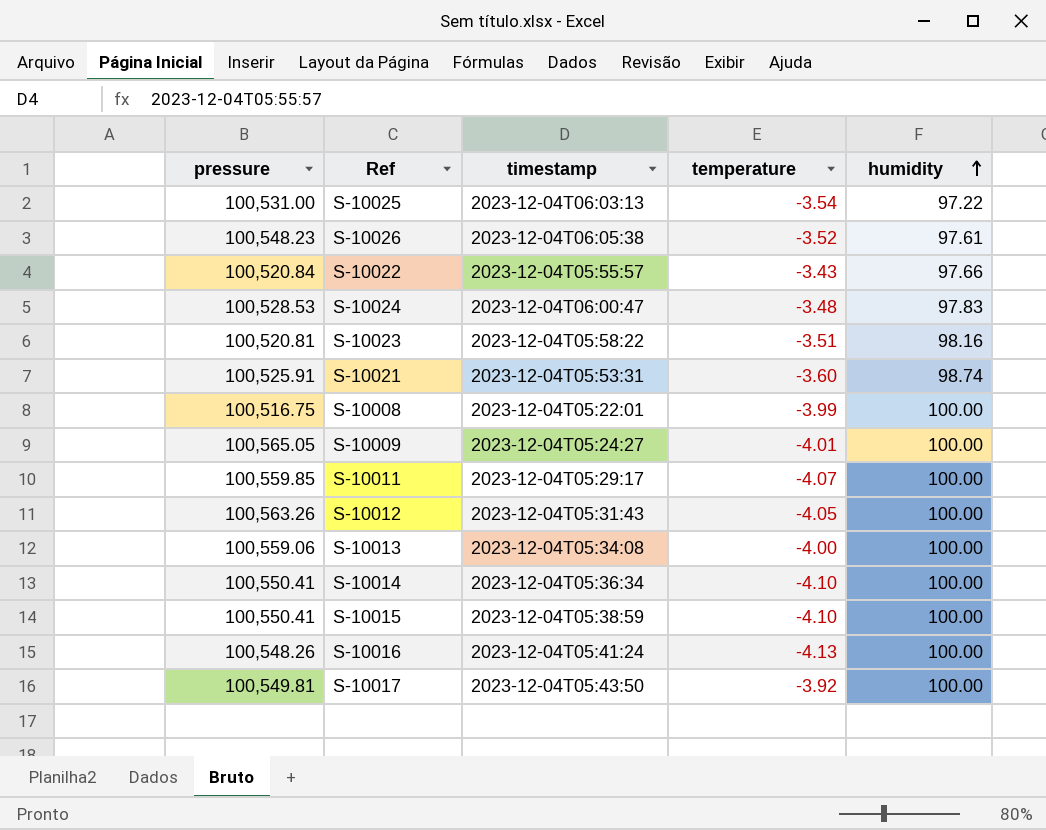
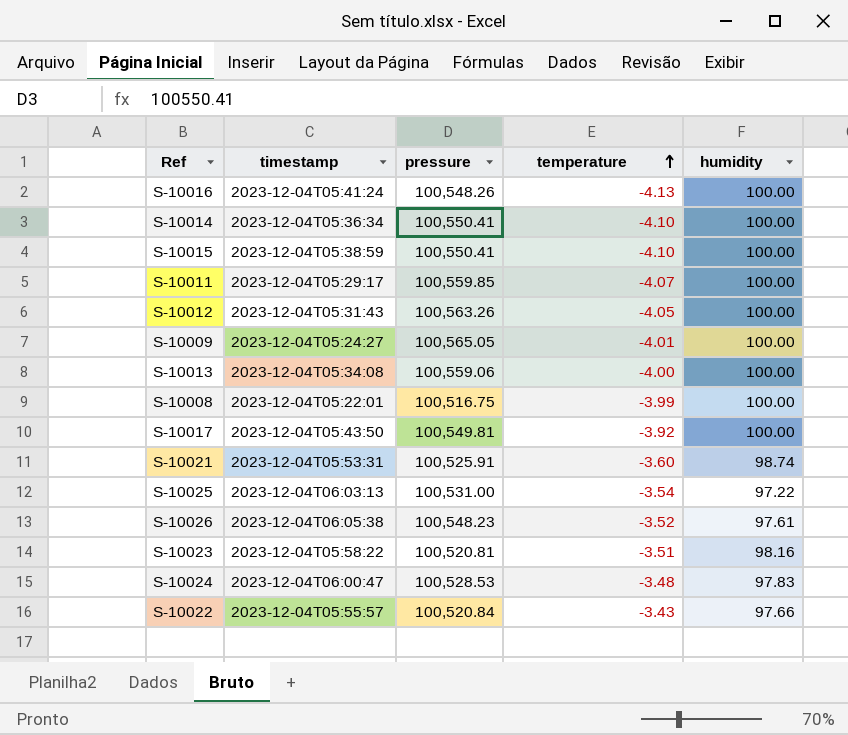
row order: humidity ascending -> temperature ascending
column pressure | position: 1 -> 3

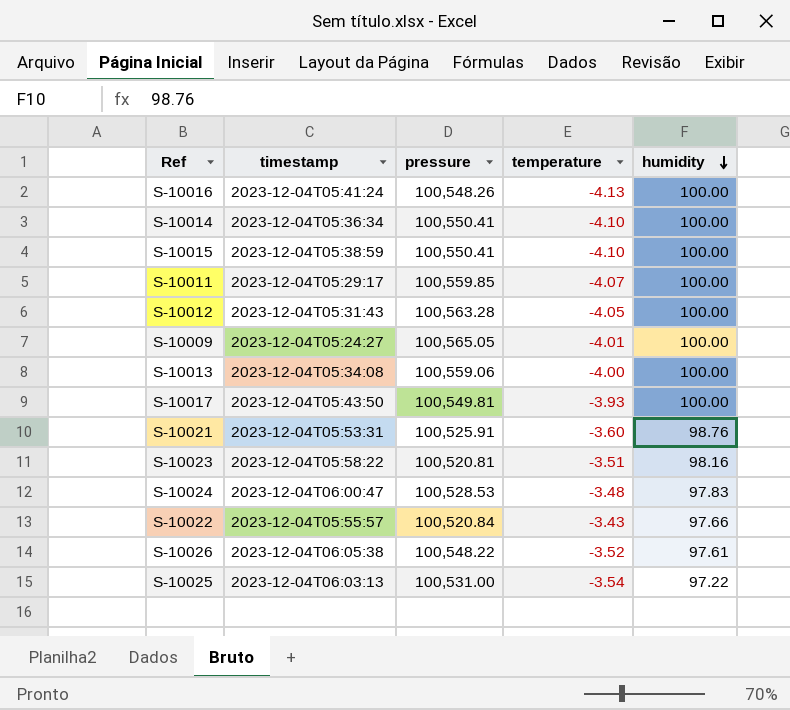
row order: temperature ascending -> humidity descending
row S-10008: 2023-12-04T05:22:01 | 100,516.75 | -3.99 | 100.00 -> none
S-10012 | pressure: 100,563.26 -> 100,563.28
S-10017 | temperature: -3.92 -> -3.93
S-10021 | humidity: 98.74 -> 98.76
S-10026 | pressure: 100,548.23 -> 100,548.22

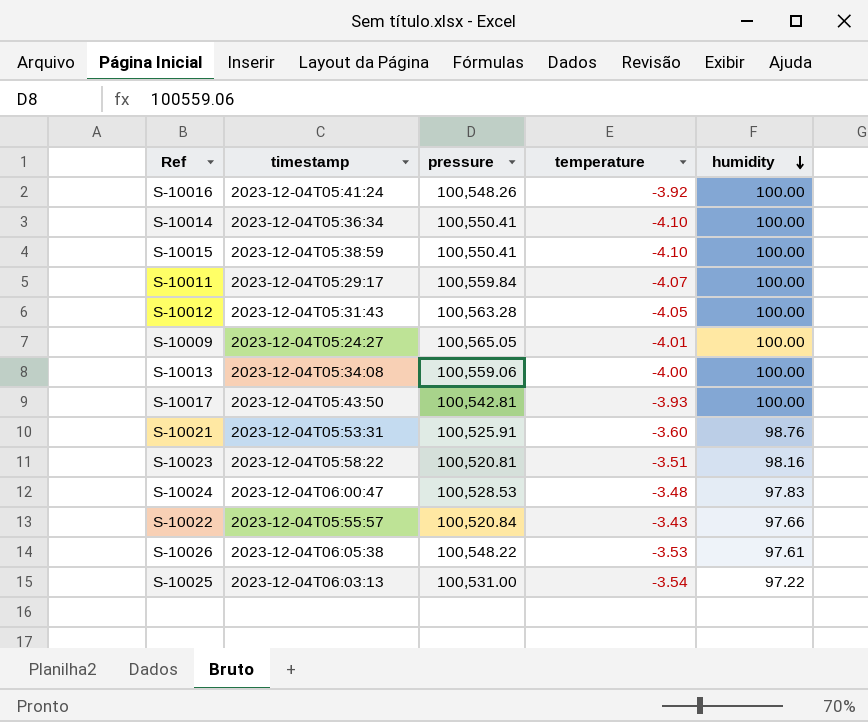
S-10016 | temperature: -4.13 -> -3.92
S-10011 | pressure: 100,559.85 -> 100,559.84
S-10017 | pressure: 100,549.81 -> 100,542.81
S-10026 | temperature: -3.52 -> -3.53

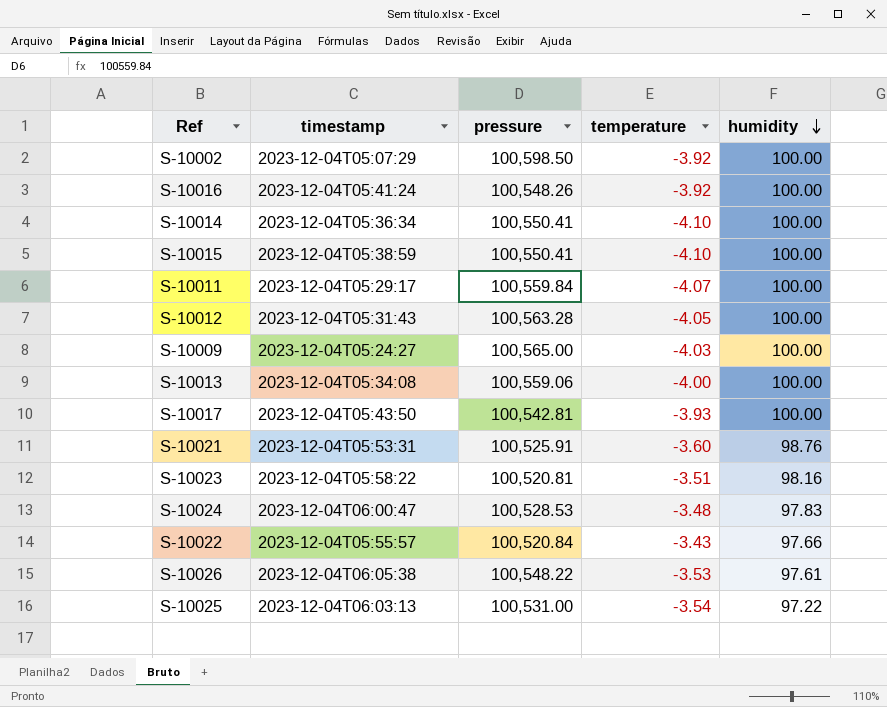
row S-10002: none -> 2023-12-04T05:07:29 | 100,598.50 | -3.92 | 100.00
S-10009 | pressure: 100,565.05 -> 100,565.00
S-10009 | temperature: -4.01 -> -4.03

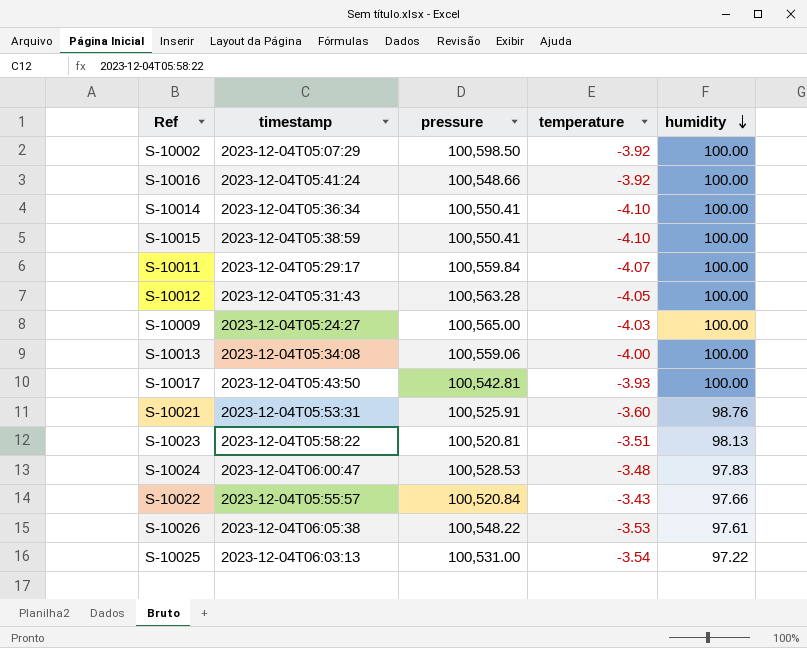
S-10016 | pressure: 100,548.26 -> 100,548.66
S-10023 | humidity: 98.16 -> 98.13

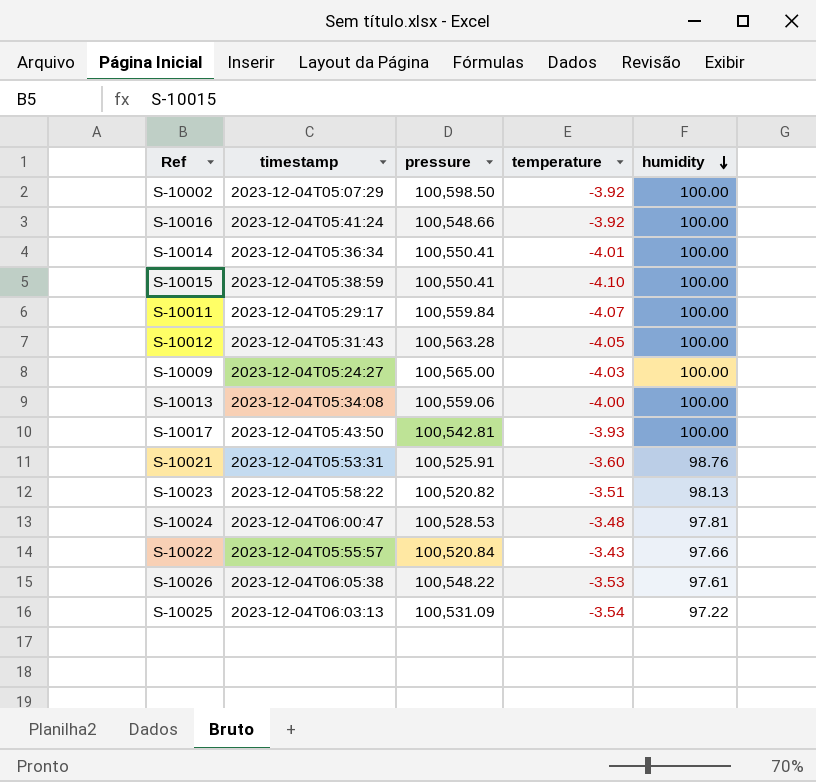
S-10014 | temperature: -4.10 -> -4.01
S-10023 | pressure: 100,520.81 -> 100,520.82
S-10024 | humidity: 97.83 -> 97.81
S-10025 | pressure: 100,531.00 -> 100,531.09

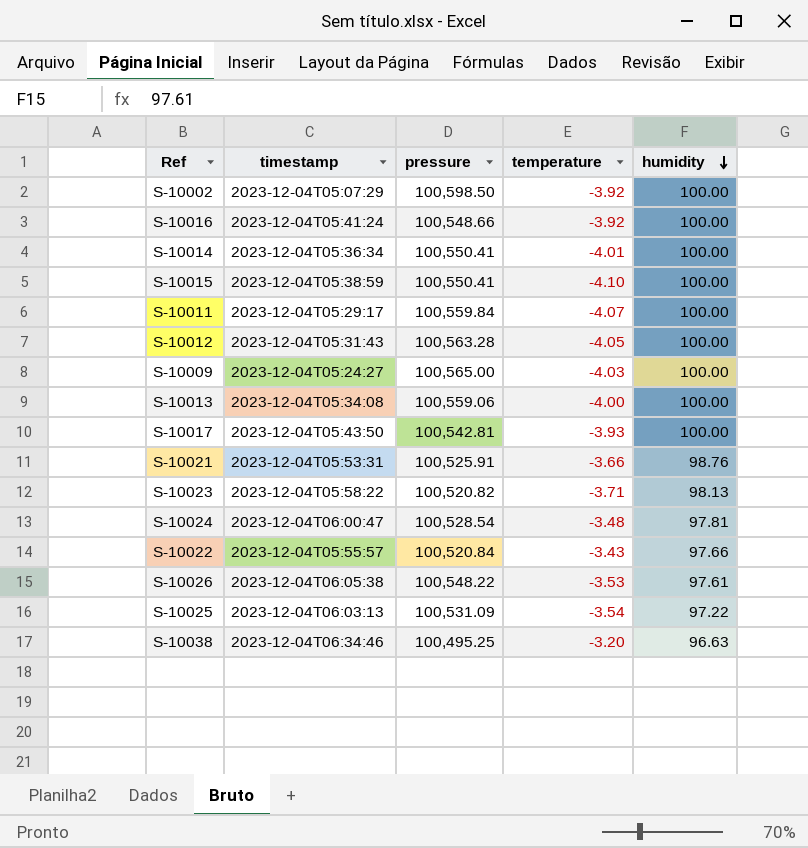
S-10021 | temperature: -3.60 -> -3.66
S-10023 | temperature: -3.51 -> -3.71
S-10024 | pressure: 100,528.53 -> 100,528.54
row S-10038: none -> 2023-12-04T06:34:46 | 100,495.25 | -3.20 | 96.63

